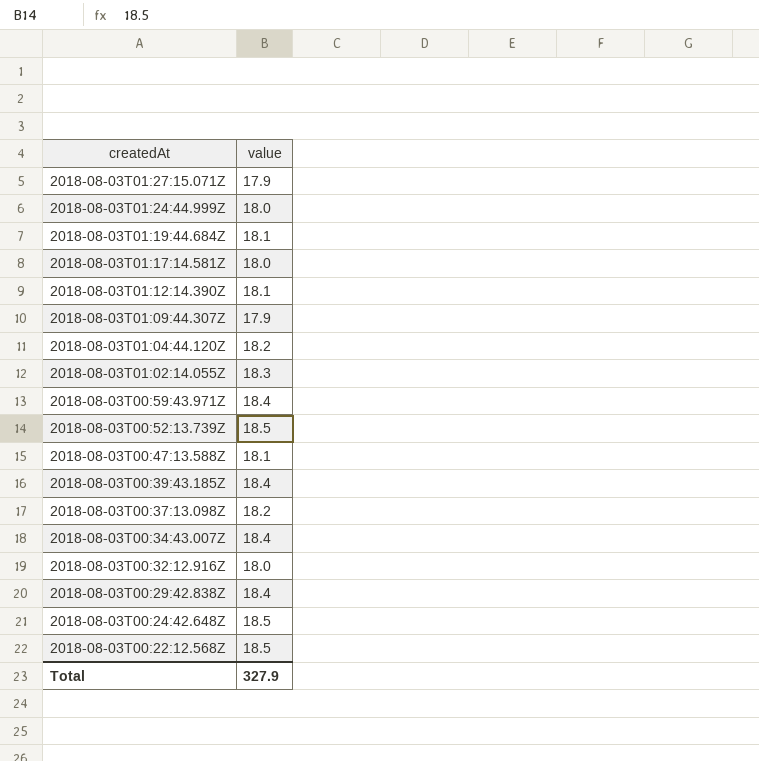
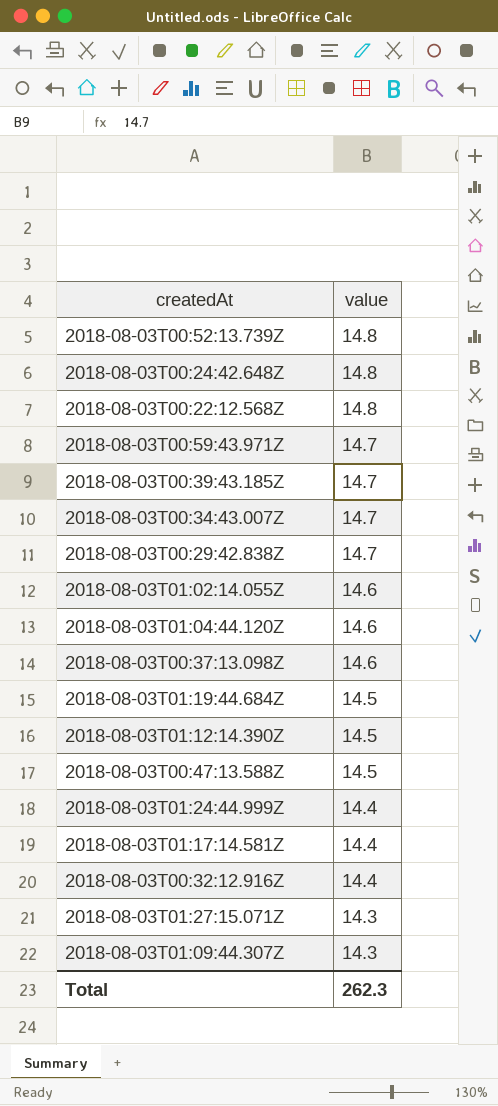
row order: createdAt descending -> value descending
2018-08-03T00:52:13.739Z | value: 18.5 -> 14.8
2018-08-03T00:24:42.648Z | value: 18.5 -> 14.8
2018-08-03T00:22:12.568Z | value: 18.5 -> 14.8
2018-08-03T00:59:43.971Z | value: 18.4 -> 14.7
2018-08-03T00:39:43.185Z | value: 18.4 -> 14.7
2018-08-03T00:34:43.007Z | value: 18.4 -> 14.7
2018-08-03T00:29:42.838Z | value: 18.4 -> 14.7
2018-08-03T01:02:14.055Z | value: 18.3 -> 14.6
2018-08-03T01:04:44.120Z | value: 18.2 -> 14.6
2018-08-03T00:37:13.098Z | value: 18.2 -> 14.6
2018-08-03T01:19:44.684Z | value: 18.1 -> 14.5
2018-08-03T01:12:14.390Z | value: 18.1 -> 14.5
2018-08-03T00:47:13.588Z | value: 18.1 -> 14.5
2018-08-03T01:24:44.999Z | value: 18.0 -> 14.4
2018-08-03T01:17:14.581Z | value: 18.0 -> 14.4
2018-08-03T00:32:12.916Z | value: 18.0 -> 14.4
2018-08-03T01:27:15.071Z | value: 17.9 -> 14.3
2018-08-03T01:09:44.307Z | value: 17.9 -> 14.3
Total | value: 327.9 -> 262.3

